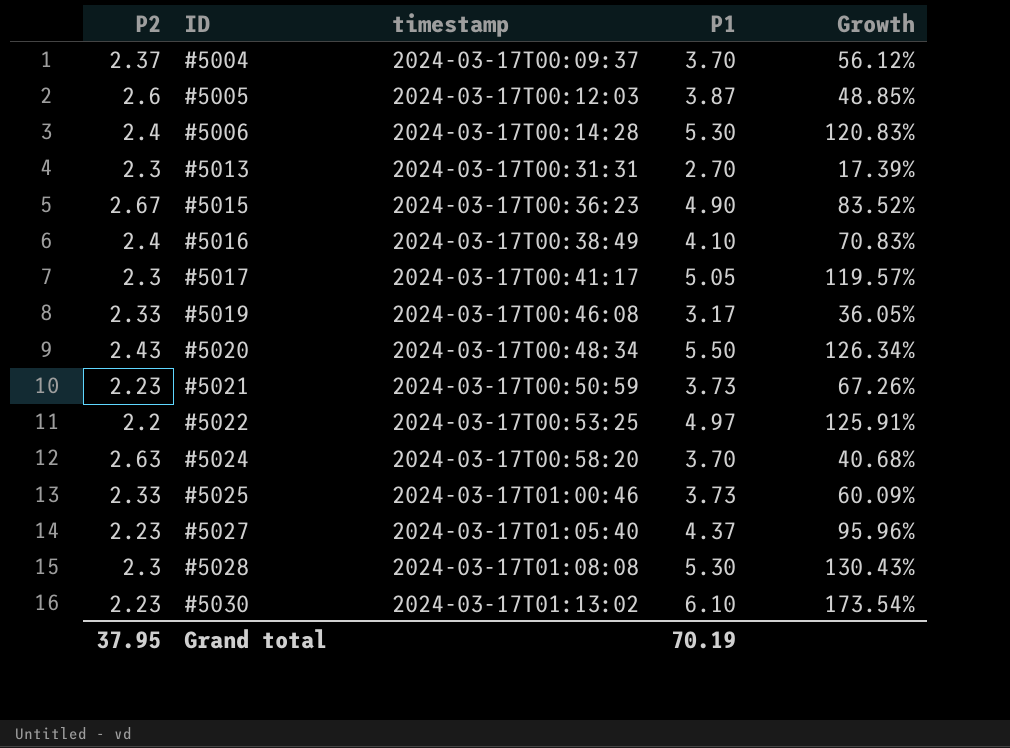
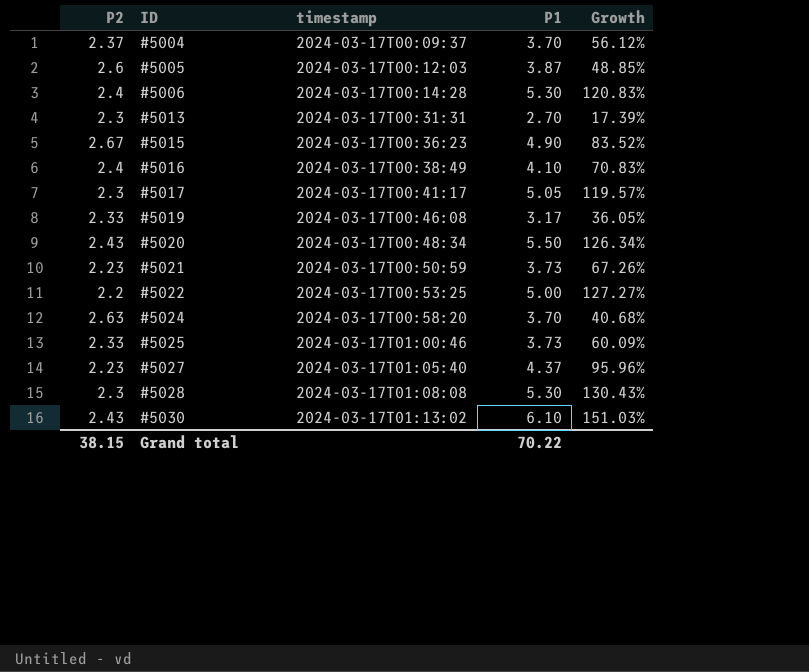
#5022 | P1: 4.97 -> 5.00
#5022 | Growth: 125.91% -> 127.27%
#5030 | P2: 2.23 -> 2.43
#5030 | Growth: 173.54% -> 151.03%
Grand total | P2: 37.95 -> 38.15
Grand total | P1: 70.19 -> 70.22

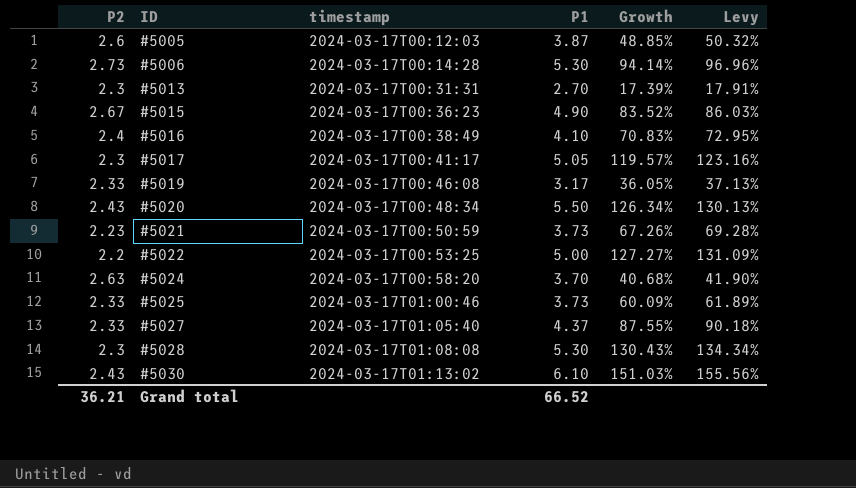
column Levy | formula: none -> [Growth] * 1.03
row #5004: 2.37 | 2024-03-17T00:09:37 | 3.70 | 56.12% -> none
#5006 | P2: 2.4 -> 2.73
#5006 | Growth: 120.83% -> 94.14%
#5027 | P2: 2.23 -> 2.33
#5027 | Growth: 95.96% -> 87.55%
Grand total | P2: 38.15 -> 36.21
Grand total | P1: 70.22 -> 66.52

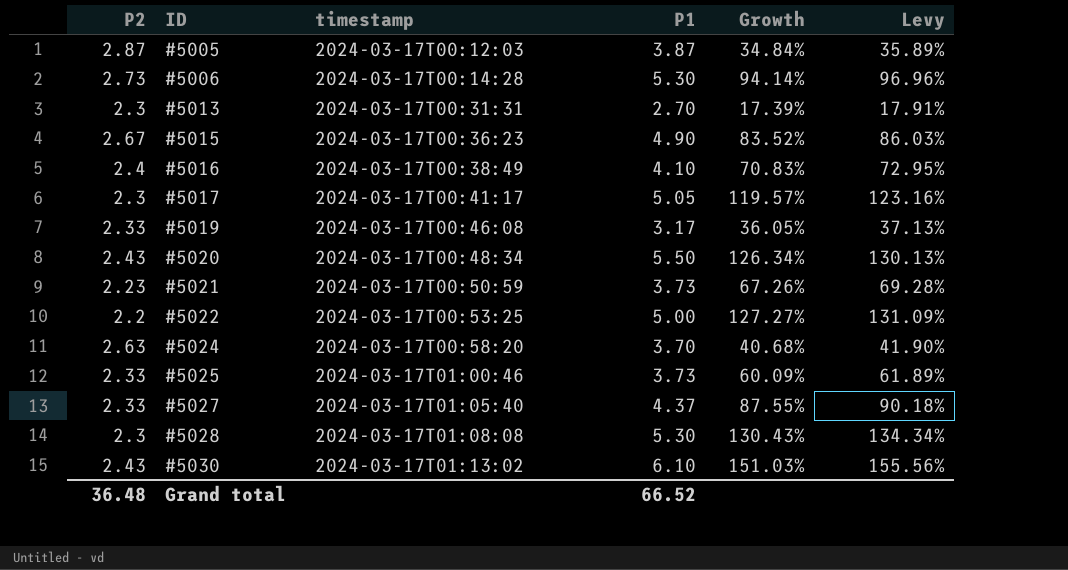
#5005 | P2: 2.6 -> 2.87
#5005 | Growth: 48.85% -> 34.84%
#5005 | Levy: 50.32% -> 35.89%
Grand total | P2: 36.21 -> 36.48

